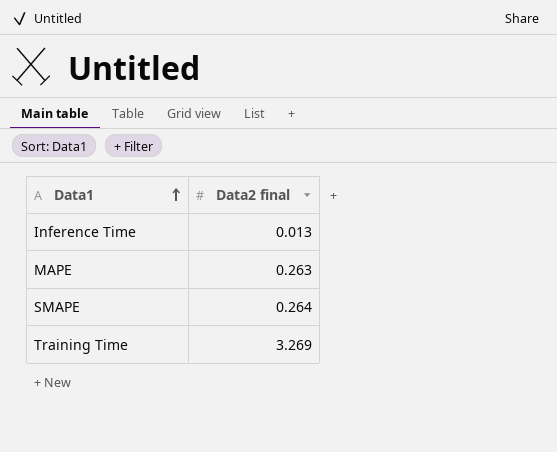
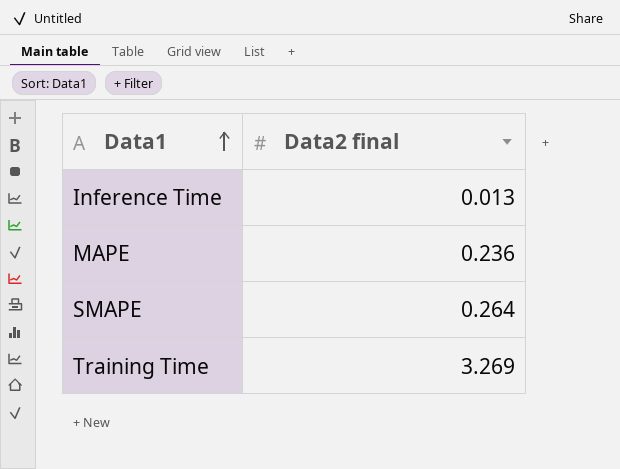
MAPE | Data2 final: 0.263 -> 0.236

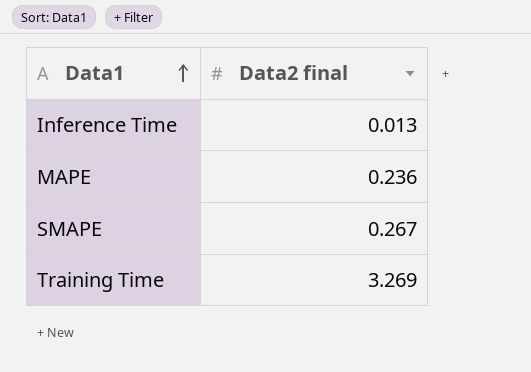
SMAPE | Data2 final: 0.264 -> 0.267

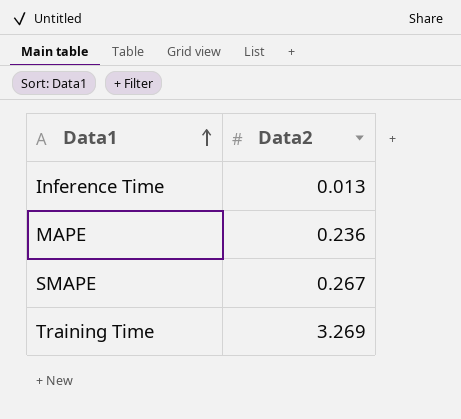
column name: Data2 final -> Data2

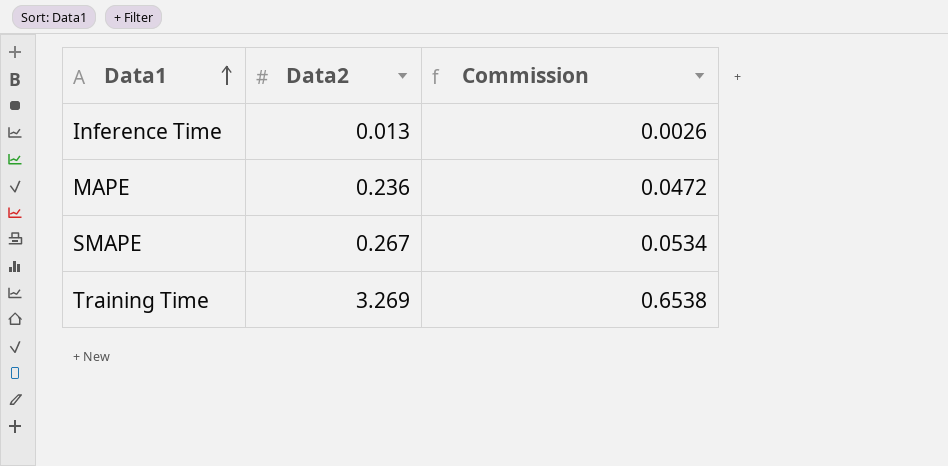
column Commission | formula: none -> [Data2] * 0.2

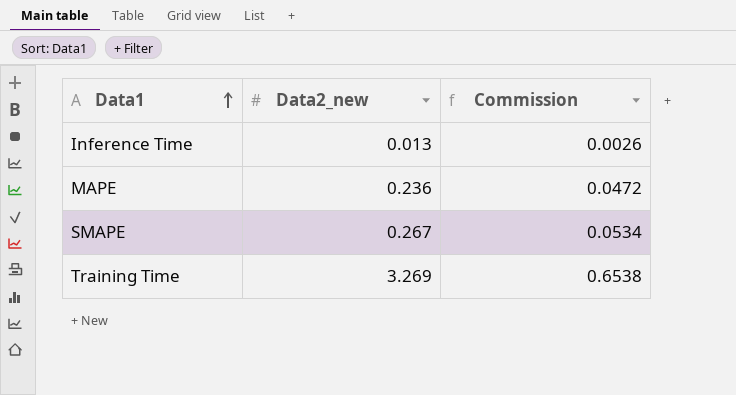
column name: Data2 -> Data2_new

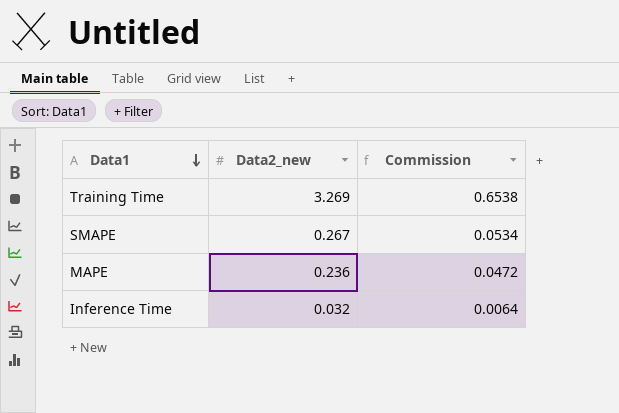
row order: Data1 ascending -> Data1 descending
Inference Time | Data2_new: 0.013 -> 0.032
Inference Time | Commission: 0.0026 -> 0.0064

